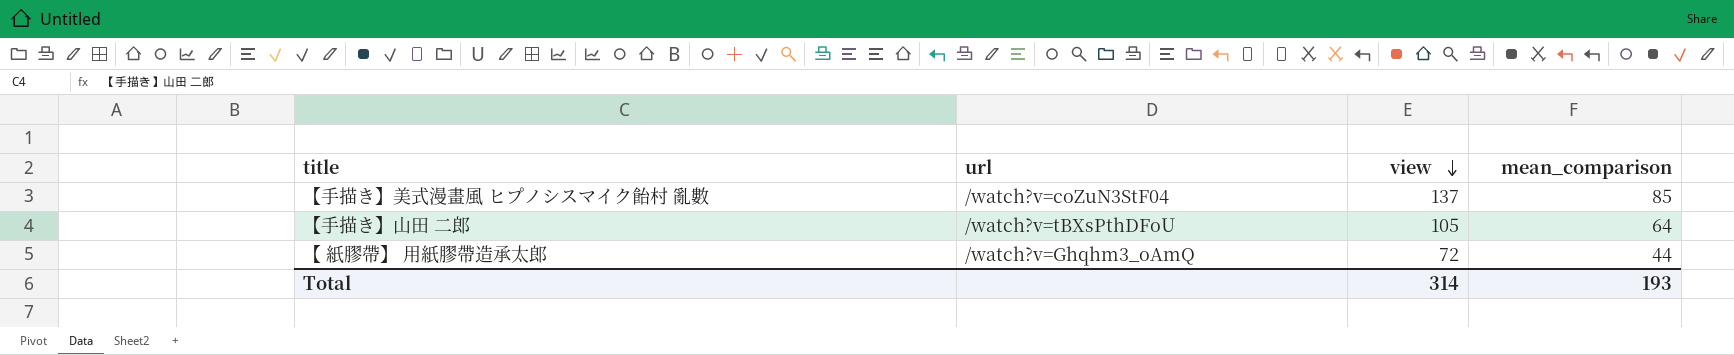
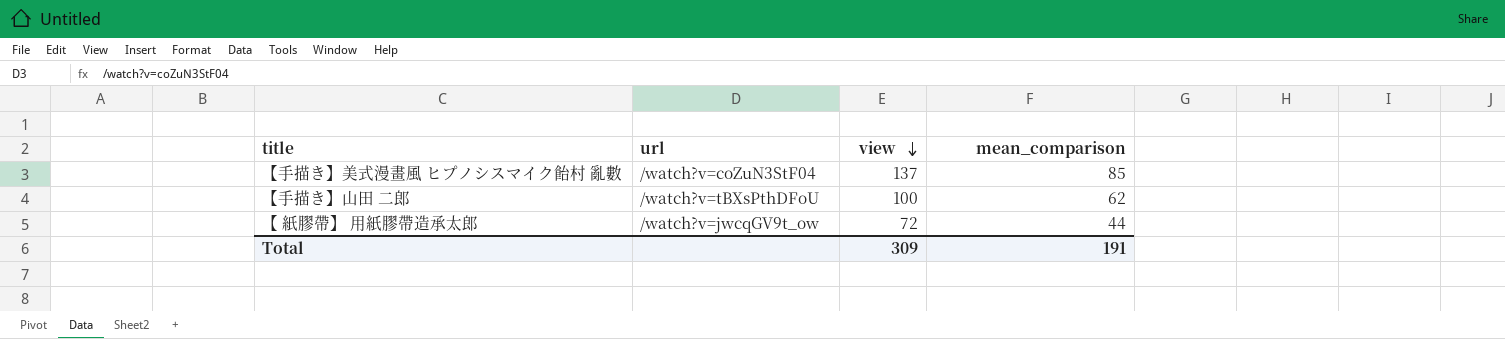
【手描き】山田 二郎 | view: 105 -> 100
【手描き】山田 二郎 | mean_comparison: 64 -> 62
【 紙膠帶】 用紙膠帶造承太郎 | url: /watch?v=Ghqhm3_oAmQ -> /watch?v=jwcqGV9t_ow
Total | view: 314 -> 309
Total | mean_comparison: 193 -> 191

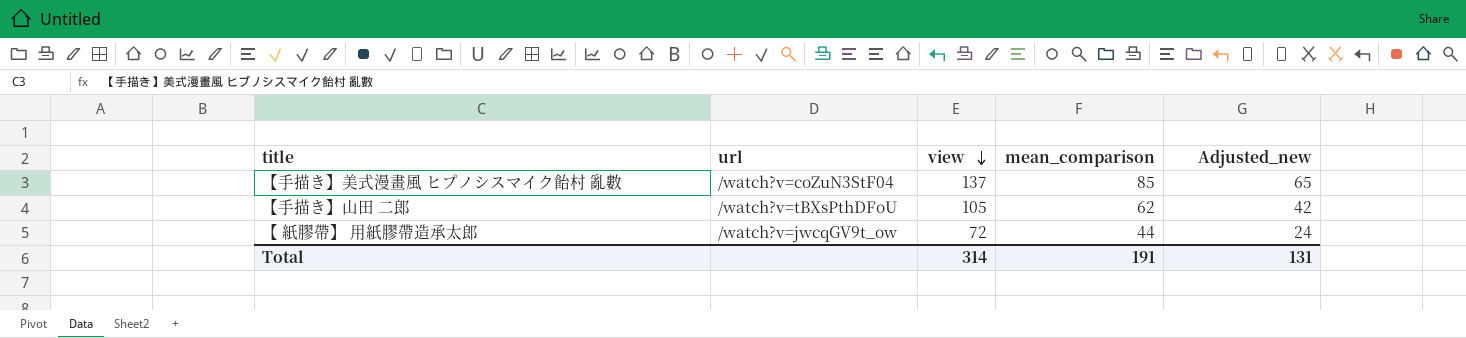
column Adjusted_new | formula: none -> [mean_comparison] - 20
【手描き】山田 二郎 | view: 100 -> 105
Total | view: 309 -> 314

